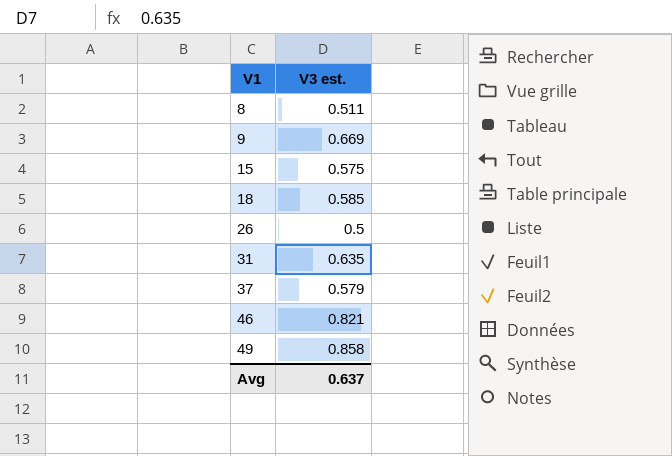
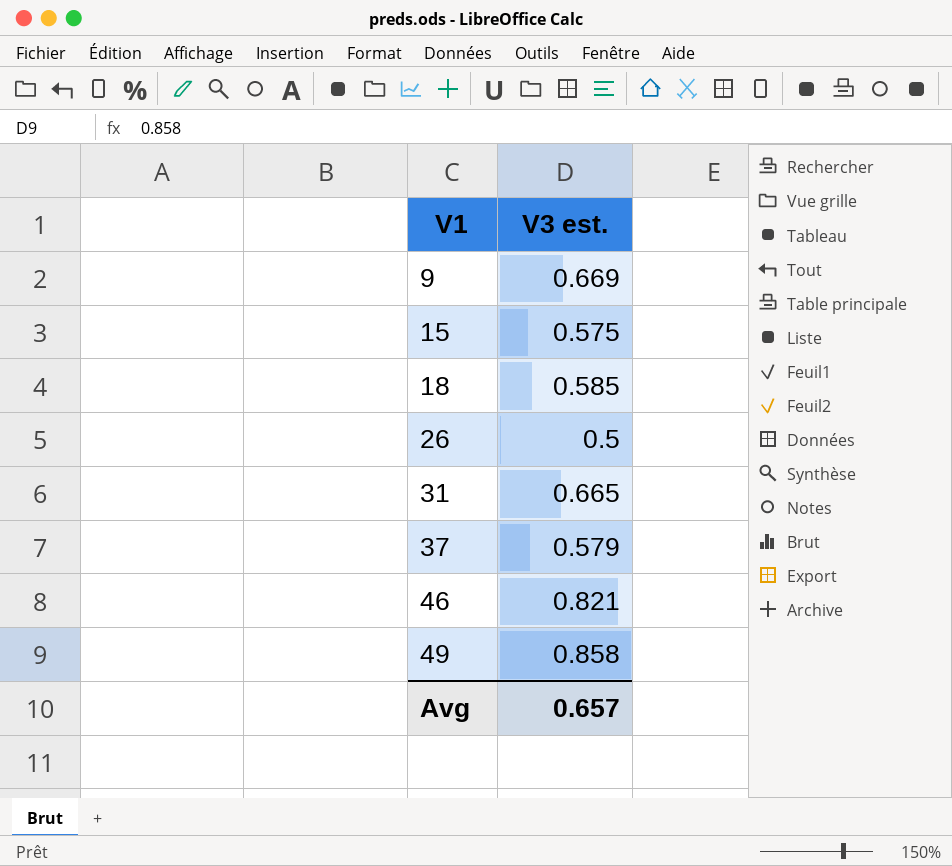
row 8: 0.511 -> none
31 | V3 est.: 0.635 -> 0.665
Avg | V3 est.: 0.637 -> 0.657

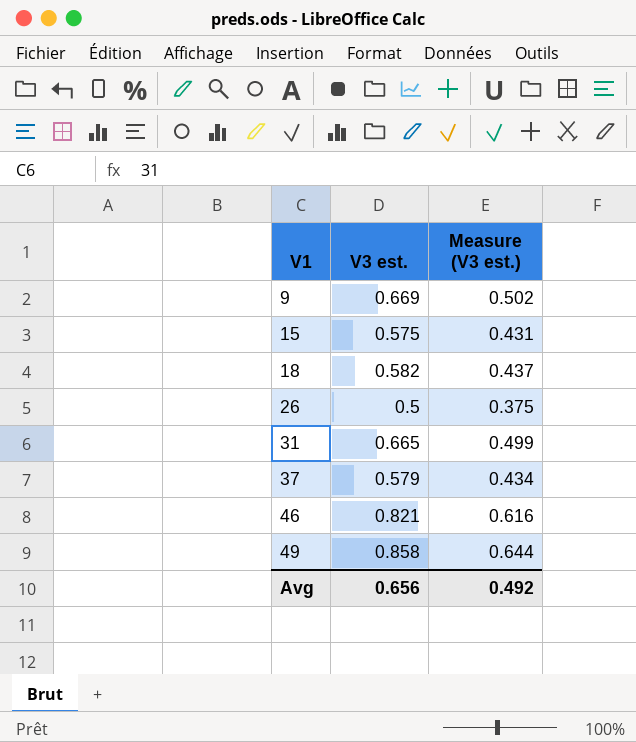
column Measure (V3 est.) | formula: none -> [V3 est.] * 0.75
18 | V3 est.: 0.585 -> 0.582
Avg | V3 est.: 0.657 -> 0.656

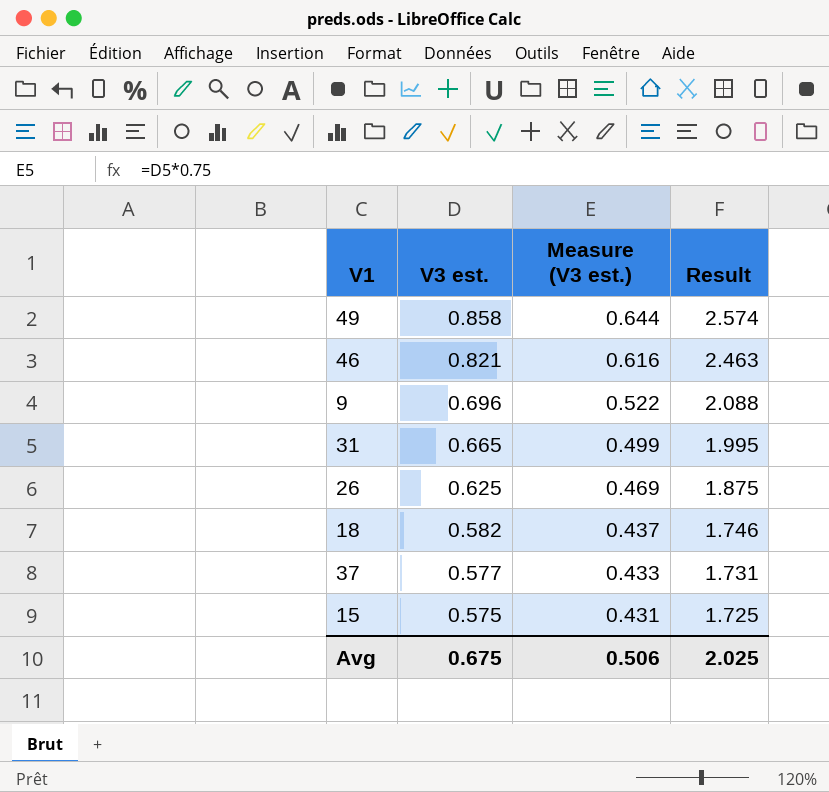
row order: V1 ascending -> V3 est. descending
column Result | formula: none -> [V3 est.] * 3
9 | V3 est.: 0.669 -> 0.696
9 | Measure (V3 est.): 0.502 -> 0.522
26 | V3 est.: 0.5 -> 0.625
26 | Measure (V3 est.): 0.375 -> 0.469
37 | V3 est.: 0.579 -> 0.577
37 | Measure (V3 est.): 0.434 -> 0.433
Avg | V3 est.: 0.656 -> 0.675
Avg | Measure (V3 est.): 0.492 -> 0.506

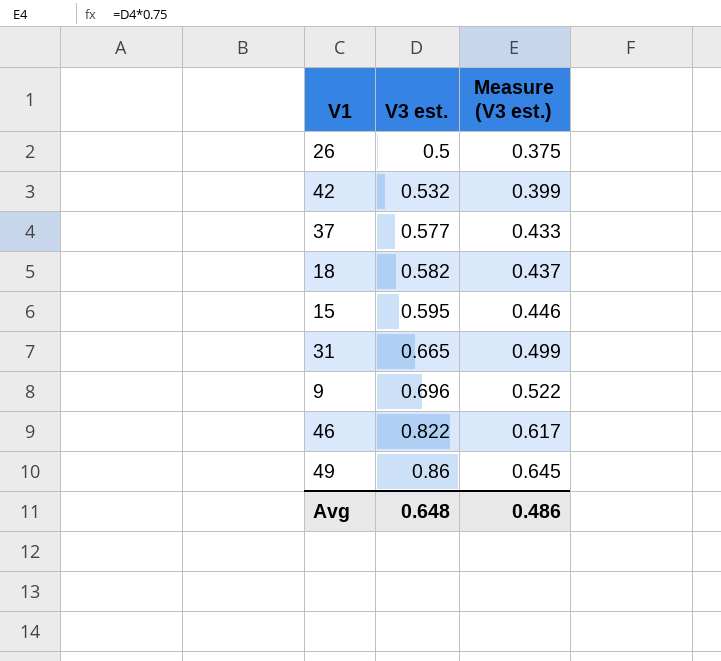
row order: V3 est. descending -> V3 est. ascending
column Result | formula: [V3 est.] * 3 -> none
26 | V3 est.: 0.625 -> 0.5
26 | Measure (V3 est.): 0.469 -> 0.375
row 42: none -> 0.532 | 0.399
15 | V3 est.: 0.575 -> 0.595
15 | Measure (V3 est.): 0.431 -> 0.446
46 | V3 est.: 0.821 -> 0.822
46 | Measure (V3 est.): 0.616 -> 0.617
49 | V3 est.: 0.858 -> 0.86
49 | Measure (V3 est.): 0.644 -> 0.645
Avg | V3 est.: 0.675 -> 0.648
Avg | Measure (V3 est.): 0.506 -> 0.486

